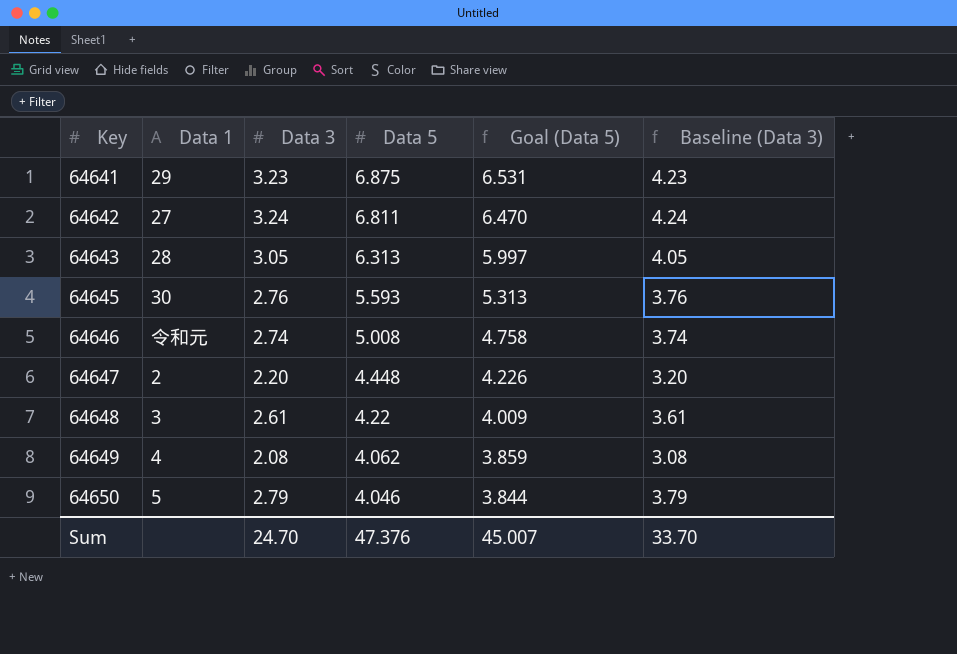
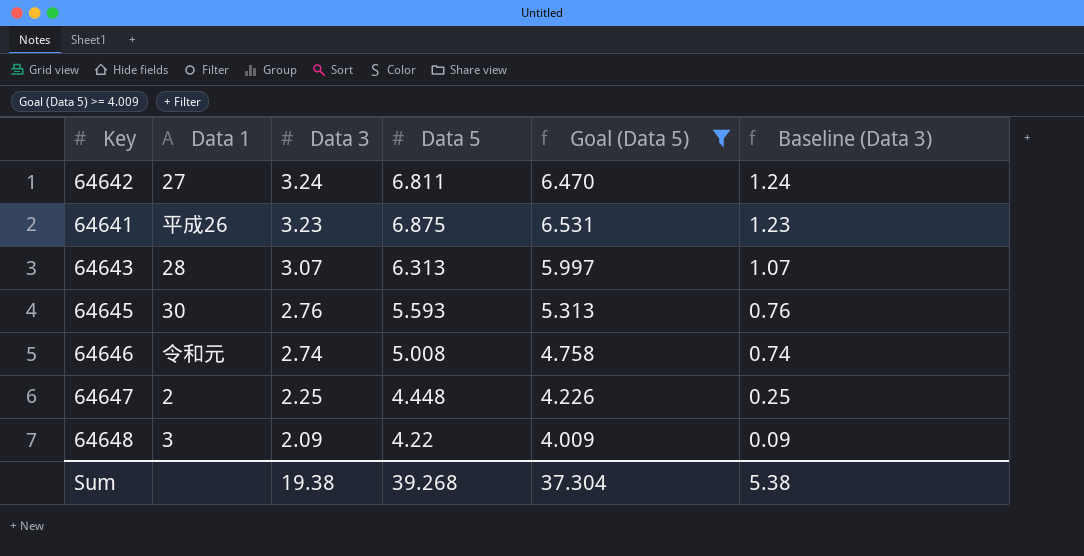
filter: none -> Goal (Data 5) >= 4.009
row order: Key ascending -> Data 3 descending
column Baseline (Data 3) | formula: [Data 3] + 1 -> [Data 3] - 2
64641 | Data 1: 29 -> 平成26
64643 | Data 3: 3.05 -> 3.07
64647 | Data 3: 2.20 -> 2.25
64648 | Data 3: 2.61 -> 2.09
Sum | Data 3: 24.70 -> 19.38
Sum | Data 5: 47.376 -> 39.268
Sum | Goal (Data 5): 45.007 -> 37.304
Sum | Baseline (Data 3): 33.70 -> 5.38

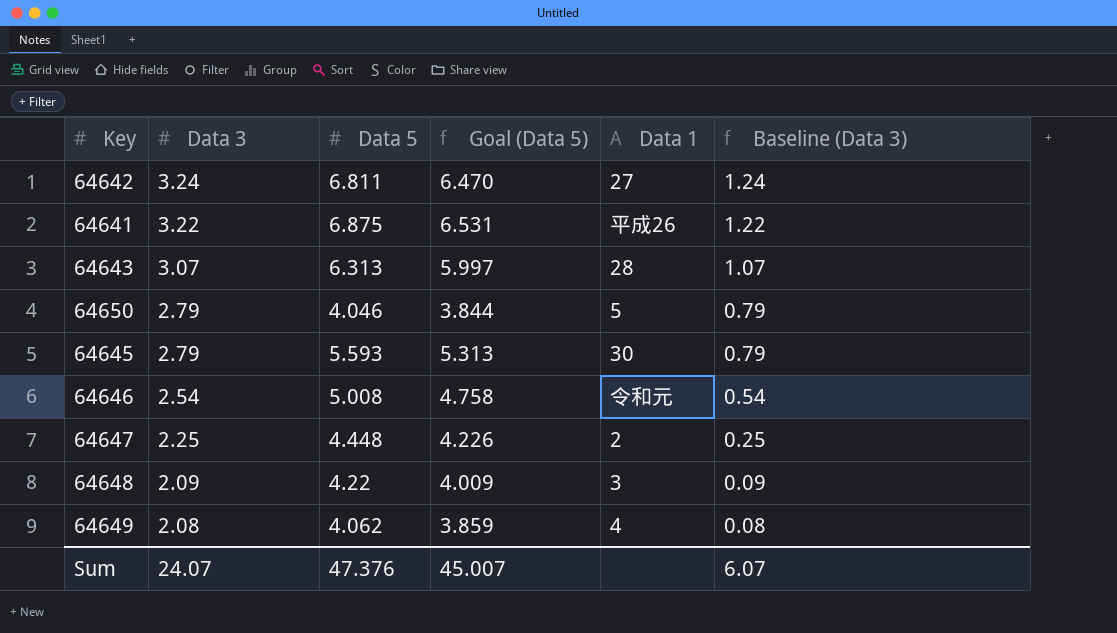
filter: Goal (Data 5) >= 4.009 -> none
column Data 1 | position: 2 -> 5
64641 | Data 3: 3.23 -> 3.22
64641 | Baseline (Data 3): 1.23 -> 1.22
64645 | Data 3: 2.76 -> 2.79
64645 | Baseline (Data 3): 0.76 -> 0.79
64646 | Data 3: 2.74 -> 2.54
64646 | Baseline (Data 3): 0.74 -> 0.54
Sum | Data 3: 19.38 -> 24.07
Sum | Data 5: 39.268 -> 47.376
Sum | Goal (Data 5): 37.304 -> 45.007
Sum | Baseline (Data 3): 5.38 -> 6.07

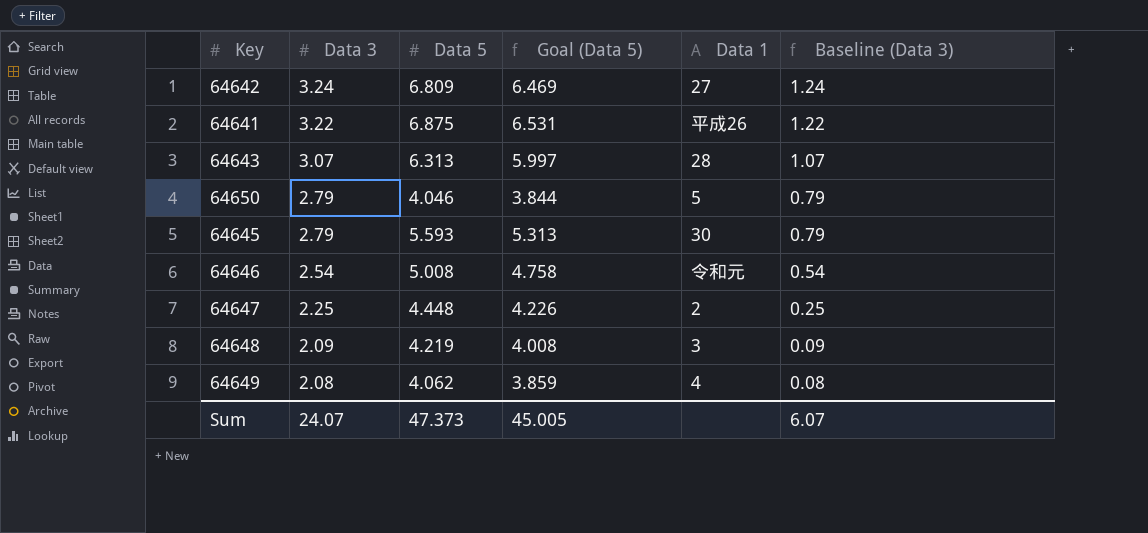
64642 | Data 5: 6.811 -> 6.809
64642 | Goal (Data 5): 6.470 -> 6.469
64648 | Data 5: 4.22 -> 4.219
64648 | Goal (Data 5): 4.009 -> 4.008
Sum | Data 5: 47.376 -> 47.373
Sum | Goal (Data 5): 45.007 -> 45.005

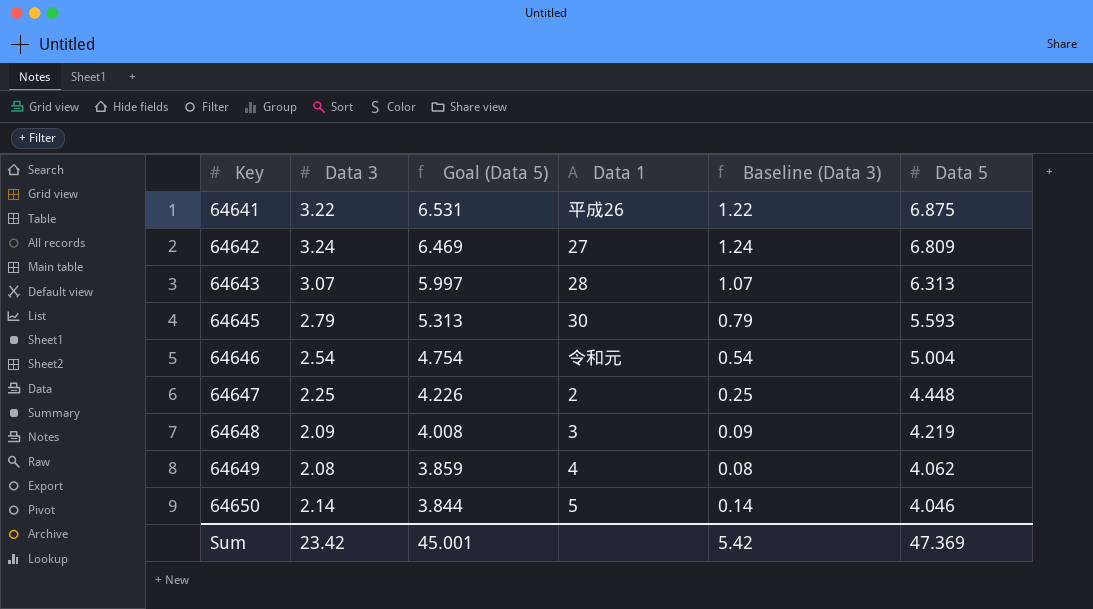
row order: Data 3 descending -> Key ascending
column Data 5 | position: 3 -> 6
64646 | Goal (Data 5): 4.758 -> 4.754
64646 | Data 5: 5.008 -> 5.004
64650 | Data 3: 2.79 -> 2.14
64650 | Baseline (Data 3): 0.79 -> 0.14
Sum | Data 3: 24.07 -> 23.42
Sum | Goal (Data 5): 45.005 -> 45.001
Sum | Baseline (Data 3): 6.07 -> 5.42
Sum | Data 5: 47.373 -> 47.369

